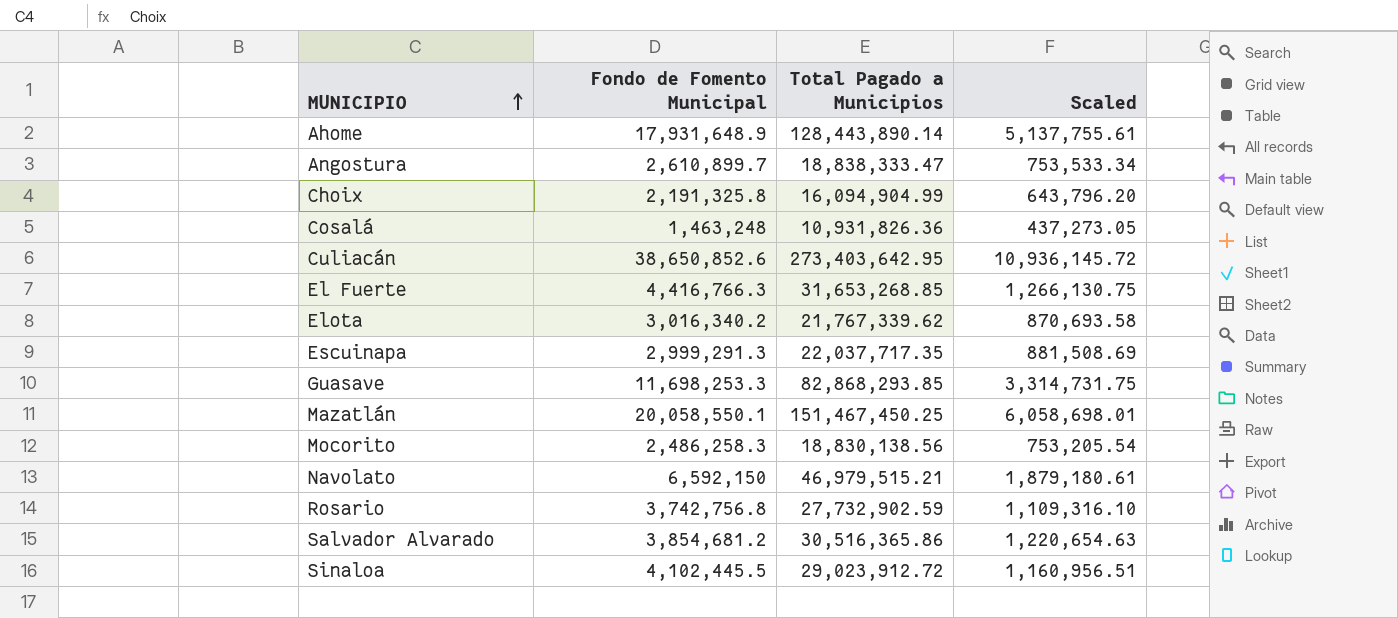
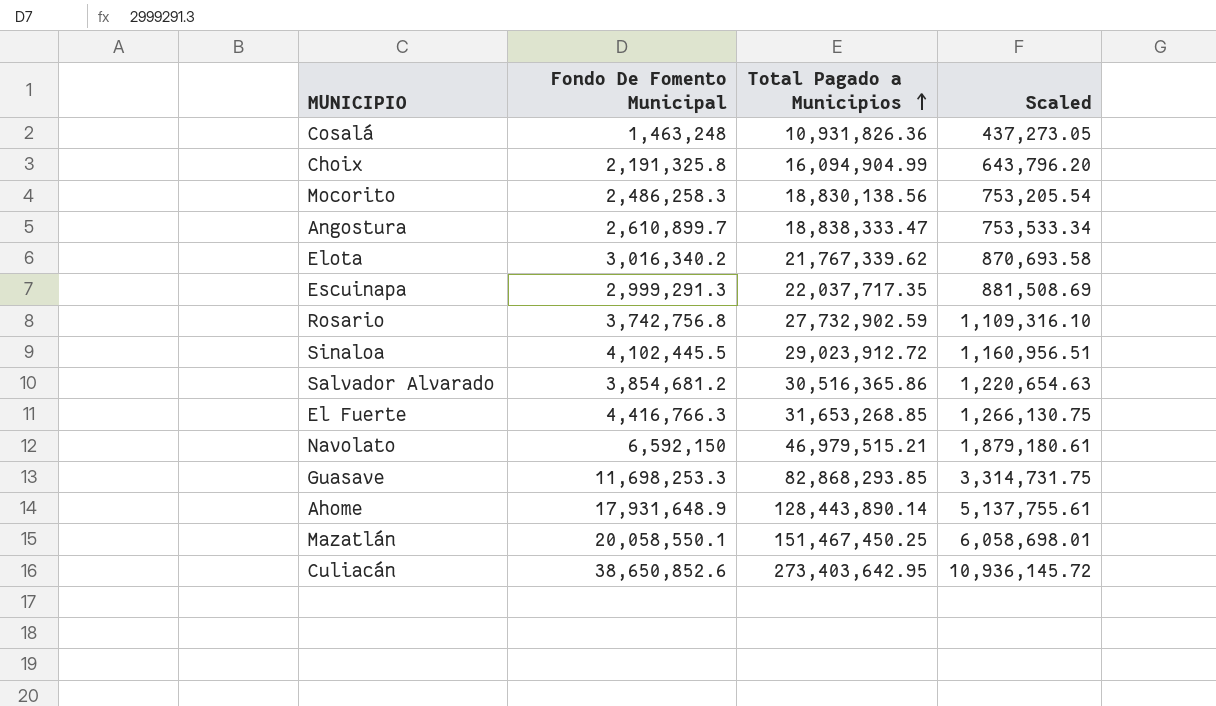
row order: MUNICIPIO ascending -> Total Pagado a Municipios ascending
column name: Fondo de Fomento Municipal -> Fondo De Fomento Municipal

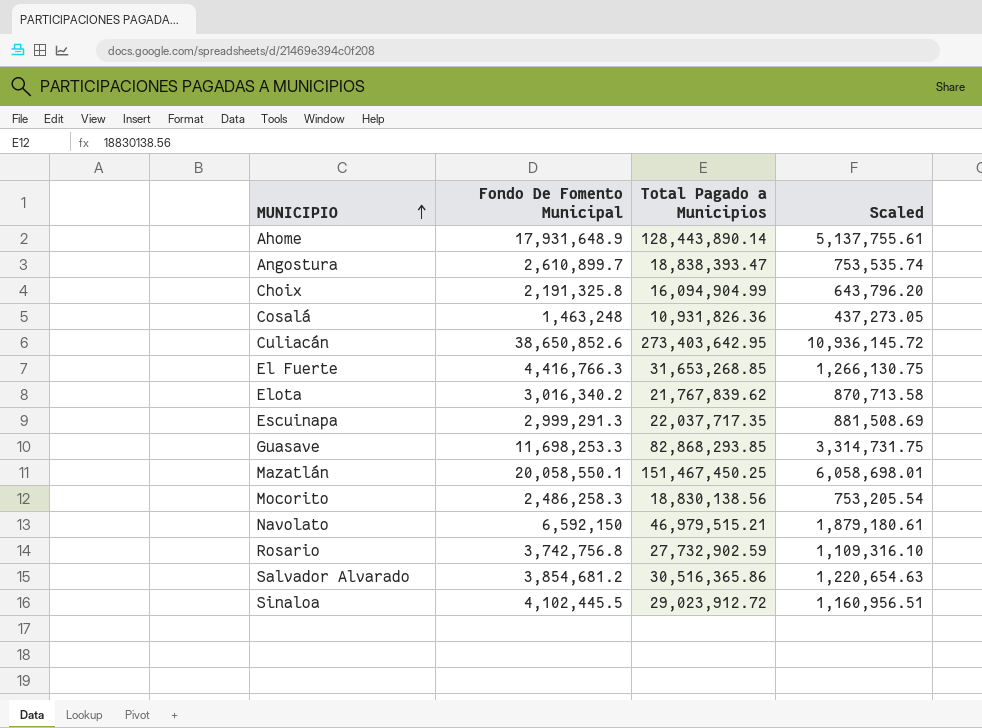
row order: Total Pagado a Municipios ascending -> MUNICIPIO ascending
Angostura | Total Pagado a Municipios: 18,838,333.47 -> 18,838,393.47
Angostura | Scaled: 753,533.34 -> 753,535.74
Elota | Total Pagado a Municipios: 21,767,339.62 -> 21,767,839.62
Elota | Scaled: 870,693.58 -> 870,713.58

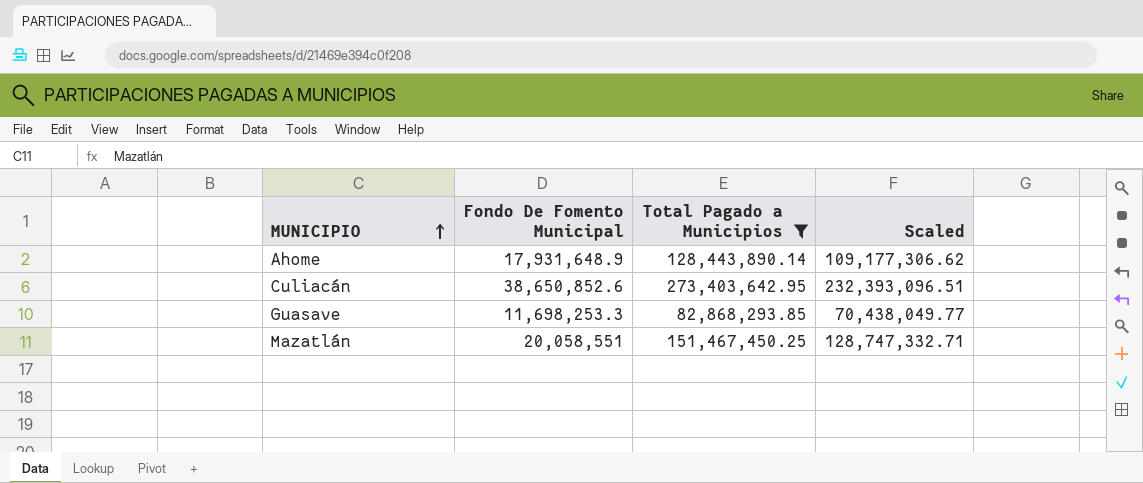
filter: none -> Total Pagado a Municipios >= 82,868,293.85
column Scaled | formula: [Total Pagado a Municipios] * 0.04 -> [Total Pagado a Municipios] * 0.85
Mazatlán | Fondo De Fomento Municipal: 20,058,550.1 -> 20,058,551

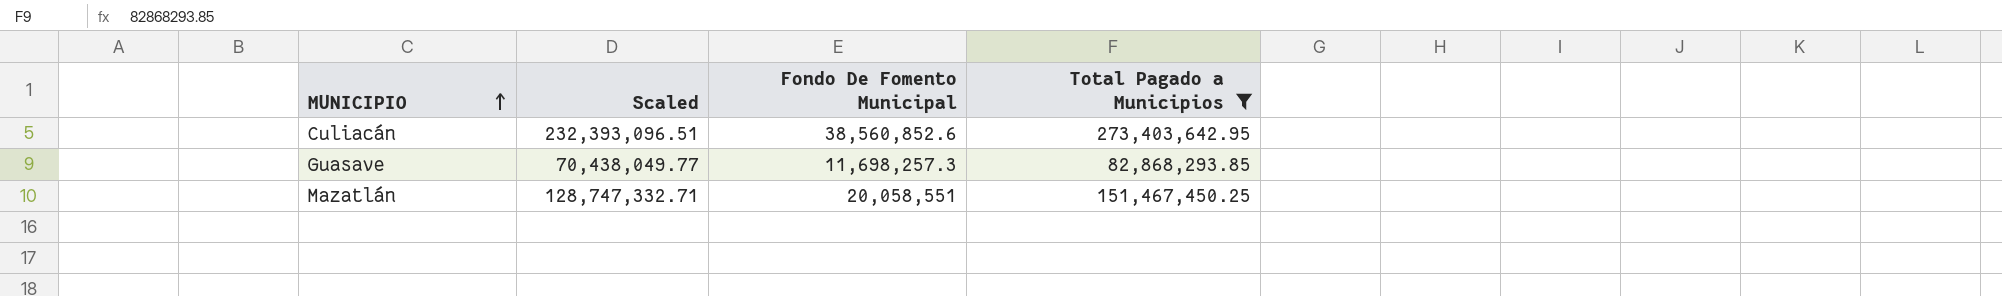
column Scaled | position: 4 -> 2
row Ahome: 17,931,648.9 | 128,443,890.14 | 109,177,306.62 -> none
Culiacán | Fondo De Fomento Municipal: 38,650,852.6 -> 38,560,852.6
Guasave | Fondo De Fomento Municipal: 11,698,253.3 -> 11,698,257.3

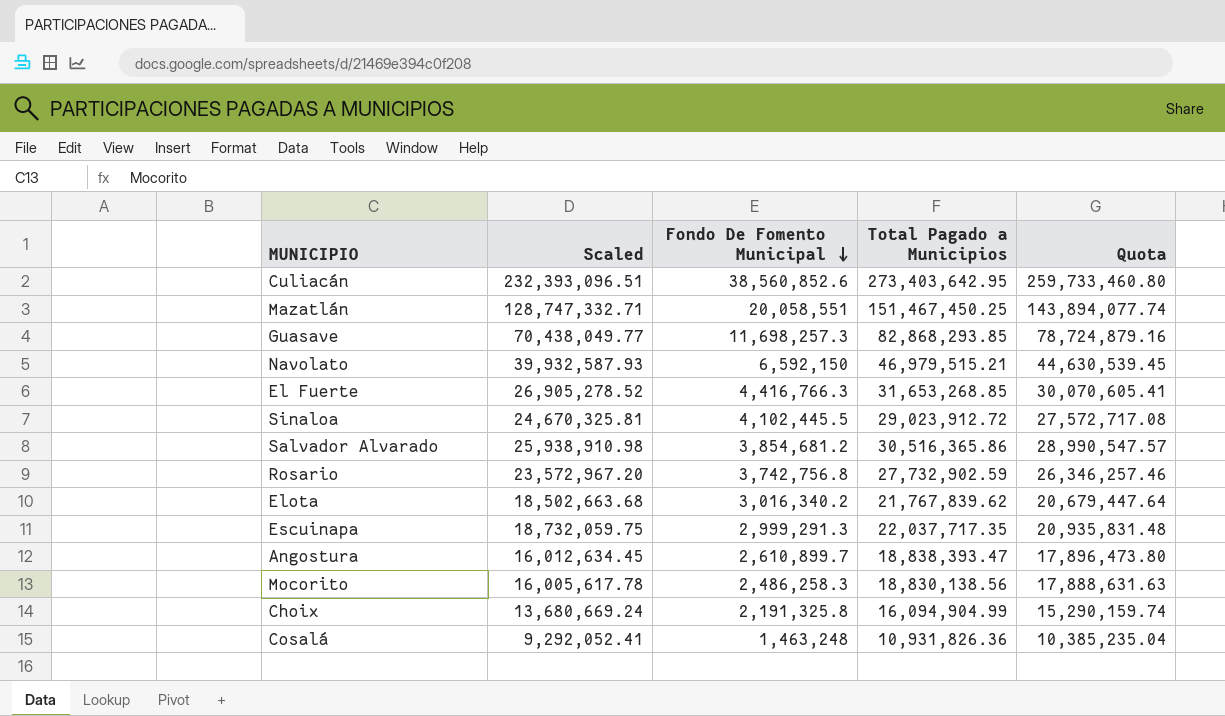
filter: Total Pagado a Municipios >= 82,868,293.85 -> none
row order: MUNICIPIO ascending -> Fondo De Fomento Municipal descending
column Quota | formula: none -> [Total Pagado a Municipios] * 0.95

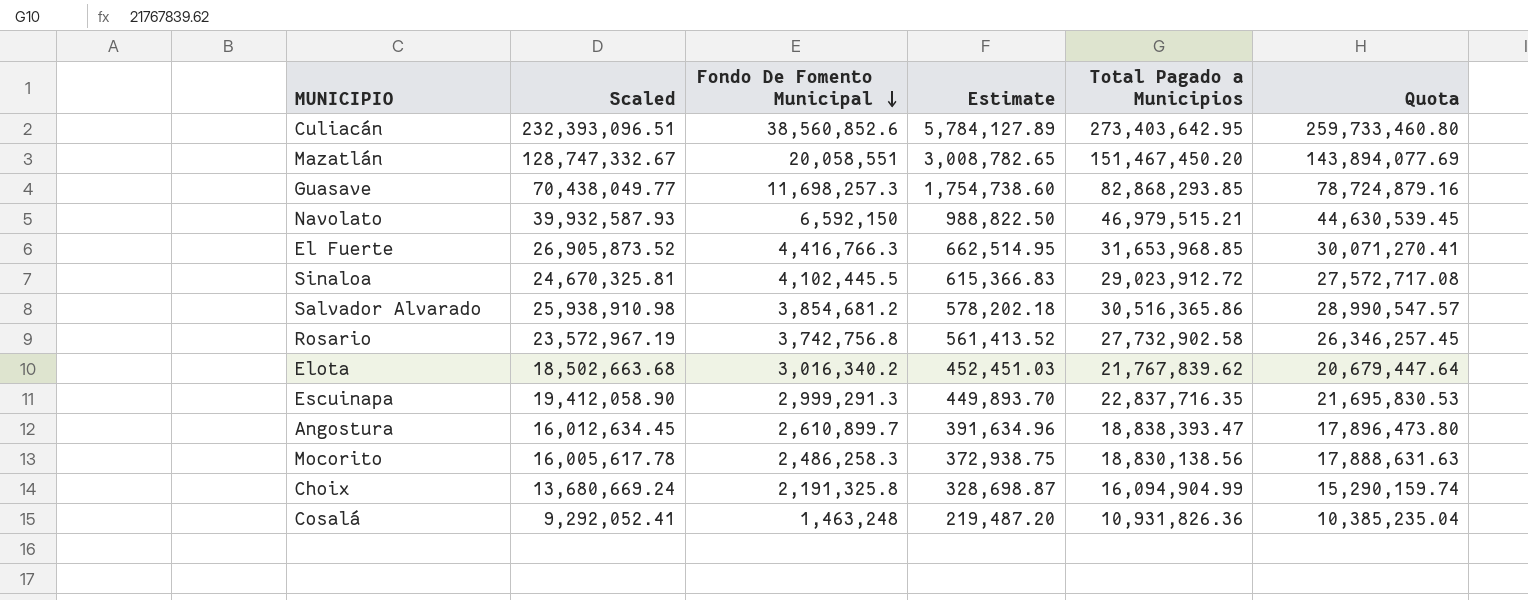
column Estimate | formula: none -> [Fondo De Fomento Municipal] * 0.15
Mazatlán | Scaled: 128,747,332.71 -> 128,747,332.67
Mazatlán | Total Pagado a Municipios: 151,467,450.25 -> 151,467,450.20
Mazatlán | Quota: 143,894,077.74 -> 143,894,077.69
El Fuerte | Scaled: 26,905,278.52 -> 26,905,873.52
El Fuerte | Total Pagado a Municipios: 31,653,268.85 -> 31,653,968.85
El Fuerte | Quota: 30,070,605.41 -> 30,071,270.41
Rosario | Scaled: 23,572,967.20 -> 23,572,967.19
Rosario | Total Pagado a Municipios: 27,732,902.59 -> 27,732,902.58
Rosario | Quota: 26,346,257.46 -> 26,346,257.45
Escuinapa | Scaled: 18,732,059.75 -> 19,412,058.90
Escuinapa | Total Pagado a Municipios: 22,037,717.35 -> 22,837,716.35
Escuinapa | Quota: 20,935,831.48 -> 21,695,830.53

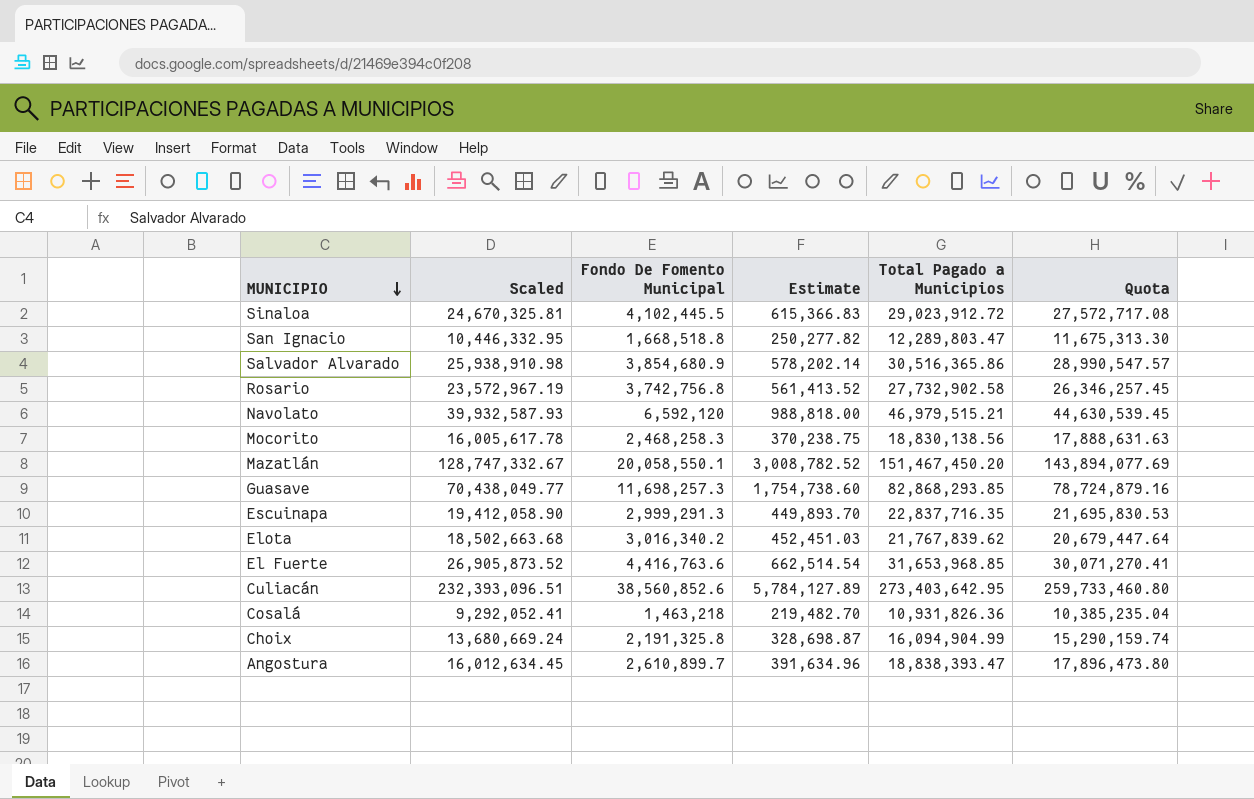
row order: Fondo De Fomento Municipal descending -> MUNICIPIO descending
row San Ignacio: none -> 10,446,332.95 | 1,668,518.8 | 250,277.82 | 12,289,803.47 | 11,675,313.30
Salvador Alvarado | Fondo De Fomento Municipal: 3,854,681.2 -> 3,854,680.9
Salvador Alvarado | Estimate: 578,202.18 -> 578,202.14
Navolato | Fondo De Fomento Municipal: 6,592,150 -> 6,592,120
Navolato | Estimate: 988,822.50 -> 988,818.00
Mocorito | Fondo De Fomento Municipal: 2,486,258.3 -> 2,468,258.3
Mocorito | Estimate: 372,938.75 -> 370,238.75
Mazatlán | Fondo De Fomento Municipal: 20,058,551 -> 20,058,550.1
Mazatlán | Estimate: 3,008,782.65 -> 3,008,782.52
El Fuerte | Fondo De Fomento Municipal: 4,416,766.3 -> 4,416,763.6
El Fuerte | Estimate: 662,514.95 -> 662,514.54
Cosalá | Fondo De Fomento Municipal: 1,463,248 -> 1,463,218
Cosalá | Estimate: 219,487.20 -> 219,482.70

